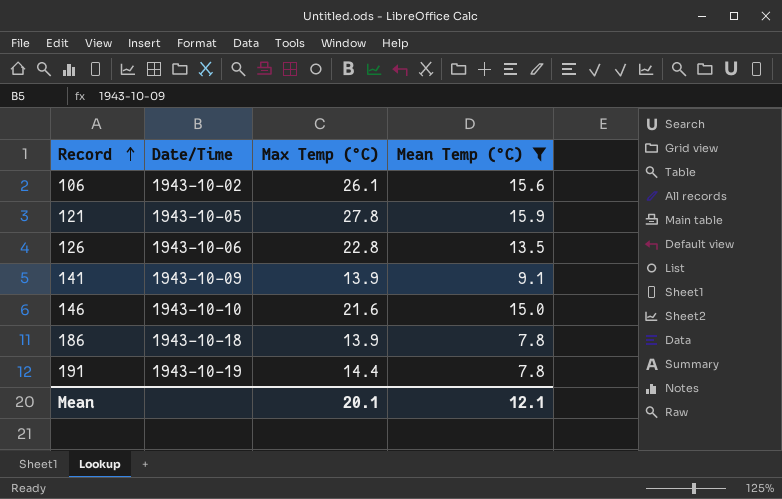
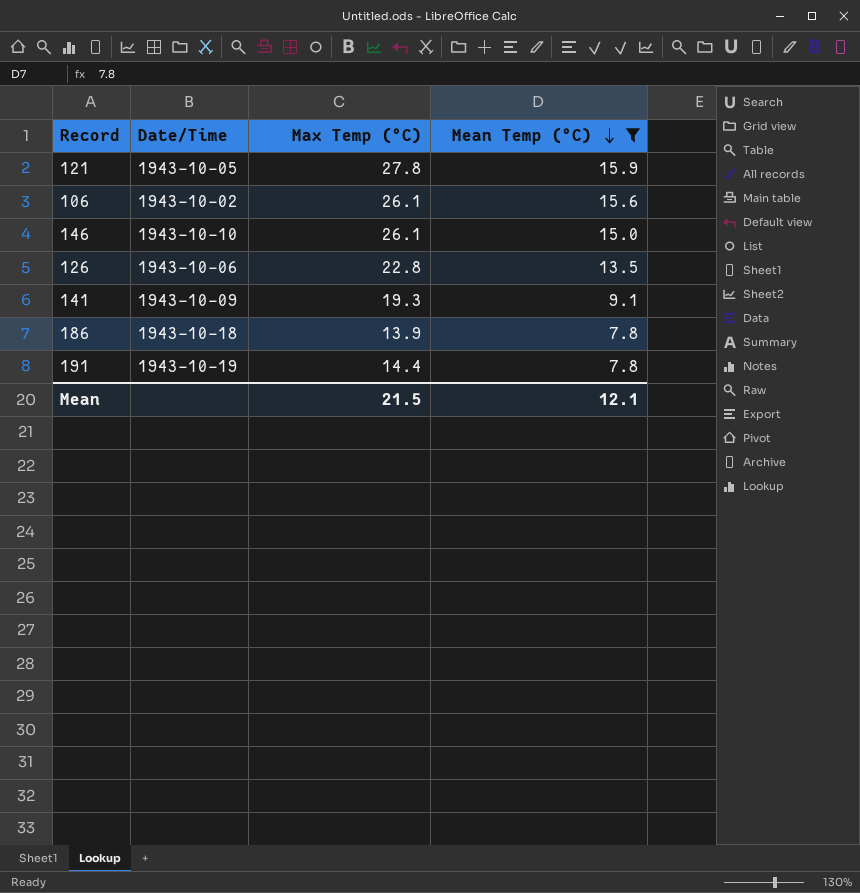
row order: Record ascending -> Mean Temp (°C) descending
146 | Max Temp (°C): 21.6 -> 26.1
141 | Max Temp (°C): 13.9 -> 19.3
Mean | Max Temp (°C): 20.1 -> 21.5

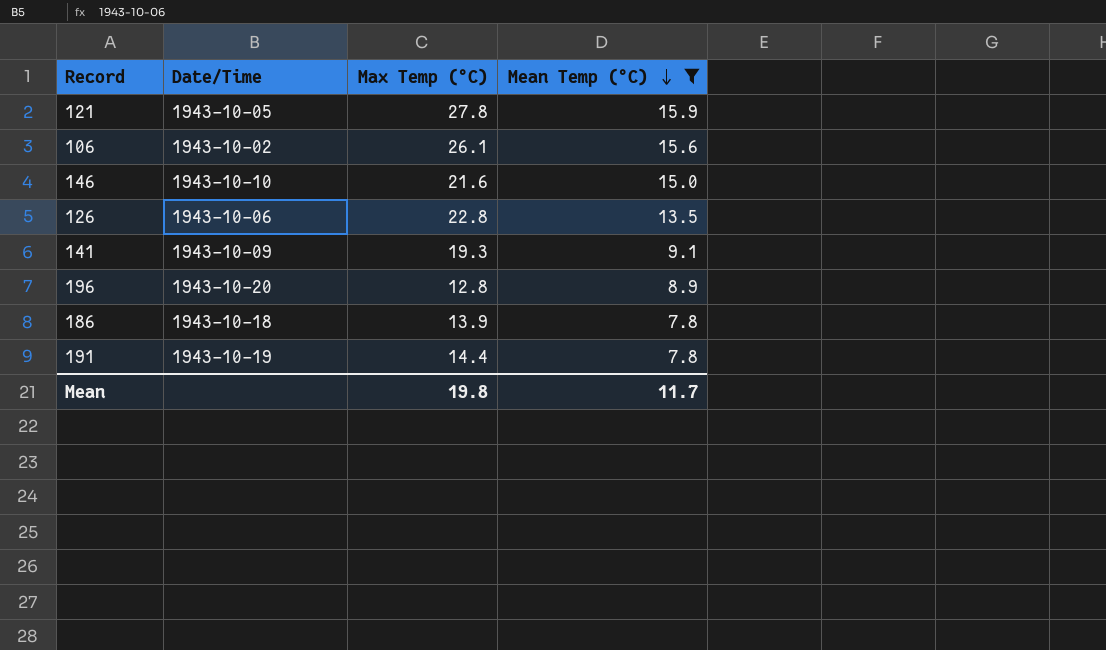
146 | Max Temp (°C): 26.1 -> 21.6
row 196: none -> 1943-10-20 | 12.8 | 8.9
Mean | Max Temp (°C): 21.5 -> 19.8
Mean | Mean Temp (°C): 12.1 -> 11.7

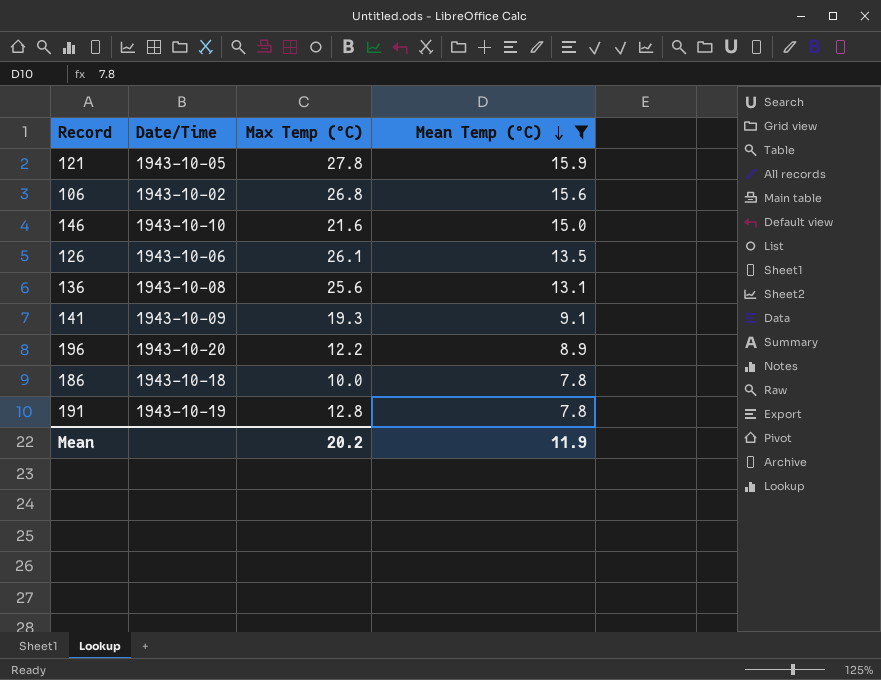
106 | Max Temp (°C): 26.1 -> 26.8
126 | Max Temp (°C): 22.8 -> 26.1
row 136: none -> 1943-10-08 | 25.6 | 13.1
196 | Max Temp (°C): 12.8 -> 12.2
186 | Max Temp (°C): 13.9 -> 10.0
191 | Max Temp (°C): 14.4 -> 12.8
Mean | Max Temp (°C): 19.8 -> 20.2
Mean | Mean Temp (°C): 11.7 -> 11.9

